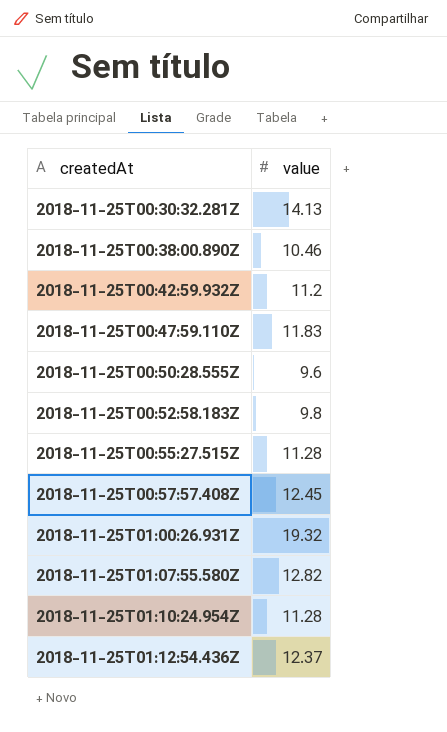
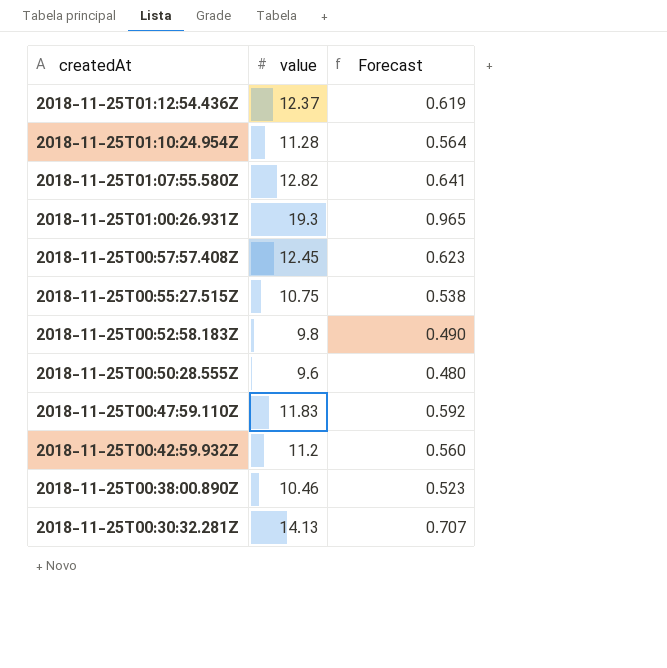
row order: createdAt ascending -> createdAt descending
column Forecast | formula: none -> [value] * 0.05
2018-11-25T01:00:26.931Z | value: 19.32 -> 19.3
2018-11-25T00:55:27.515Z | value: 11.28 -> 10.75

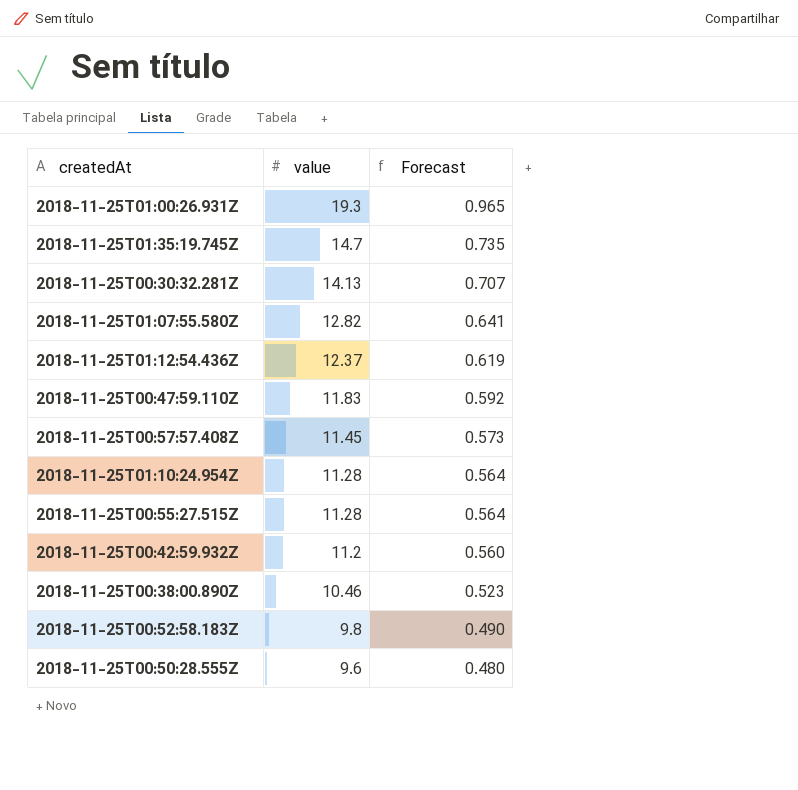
row order: createdAt descending -> value descending
row 2018-11-25T01:35:19.745Z: none -> 14.7 | 0.735
2018-11-25T00:57:57.408Z | value: 12.45 -> 11.45
2018-11-25T00:57:57.408Z | Forecast: 0.623 -> 0.573
2018-11-25T00:55:27.515Z | value: 10.75 -> 11.28
2018-11-25T00:55:27.515Z | Forecast: 0.538 -> 0.564

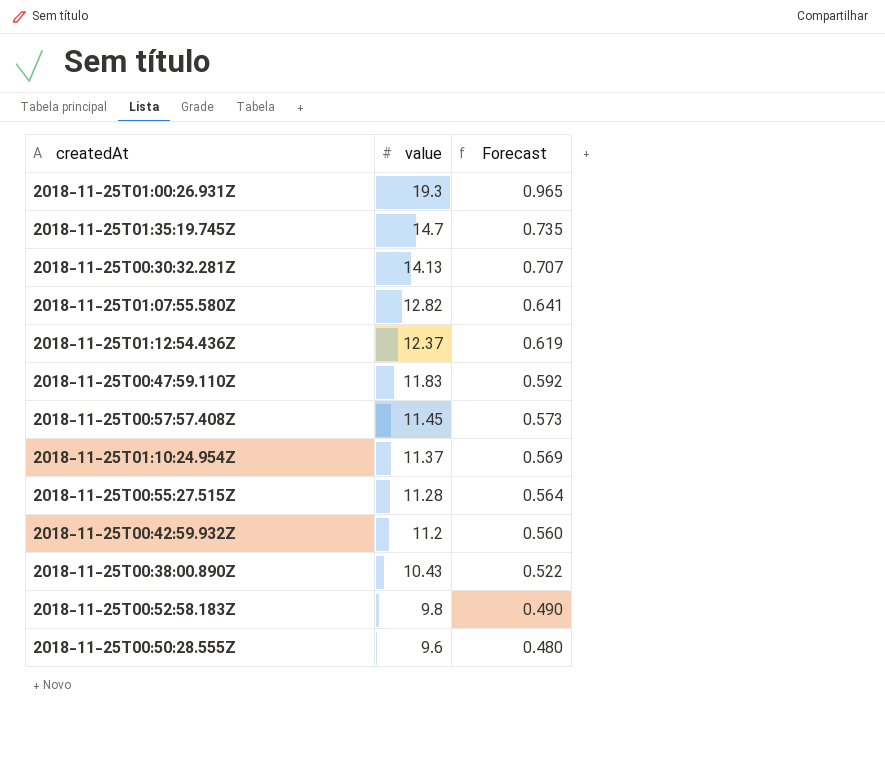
2018-11-25T01:10:24.954Z | value: 11.28 -> 11.37
2018-11-25T01:10:24.954Z | Forecast: 0.564 -> 0.569
2018-11-25T00:38:00.890Z | value: 10.46 -> 10.43
2018-11-25T00:38:00.890Z | Forecast: 0.523 -> 0.522

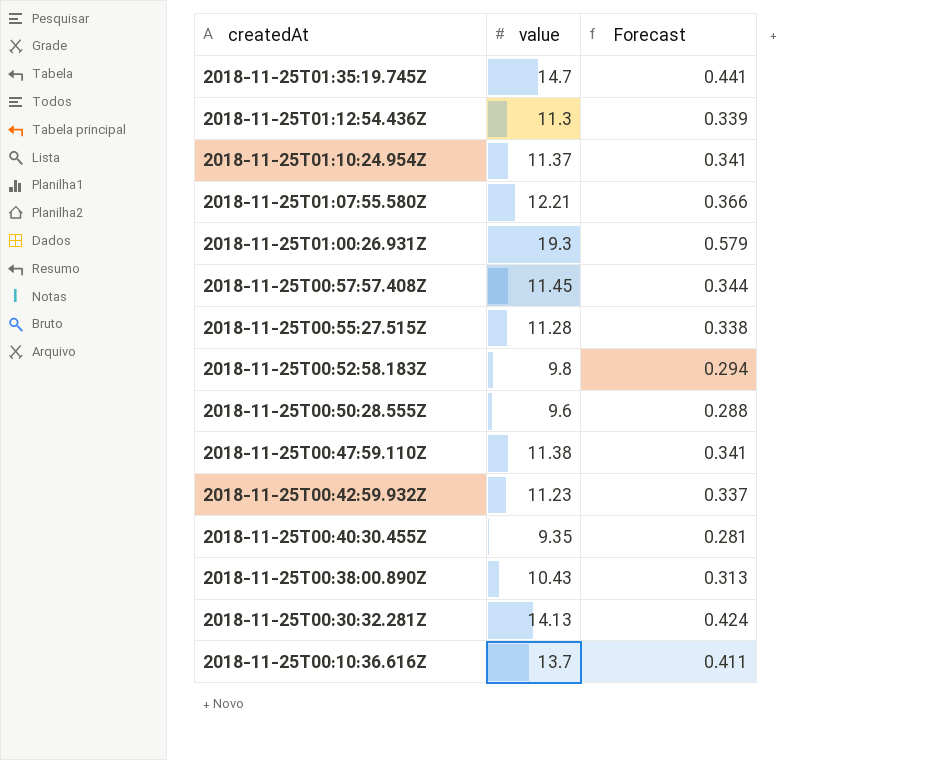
row order: value descending -> createdAt descending
column Forecast | formula: [value] * 0.05 -> [value] * 0.03
2018-11-25T01:12:54.436Z | value: 12.37 -> 11.3
2018-11-25T01:07:55.580Z | value: 12.82 -> 12.21
2018-11-25T00:47:59.110Z | value: 11.83 -> 11.38
2018-11-25T00:42:59.932Z | value: 11.2 -> 11.23
row 2018-11-25T00:40:30.455Z: none -> 9.35 | 0.281
row 2018-11-25T00:10:36.616Z: none -> 13.7 | 0.411

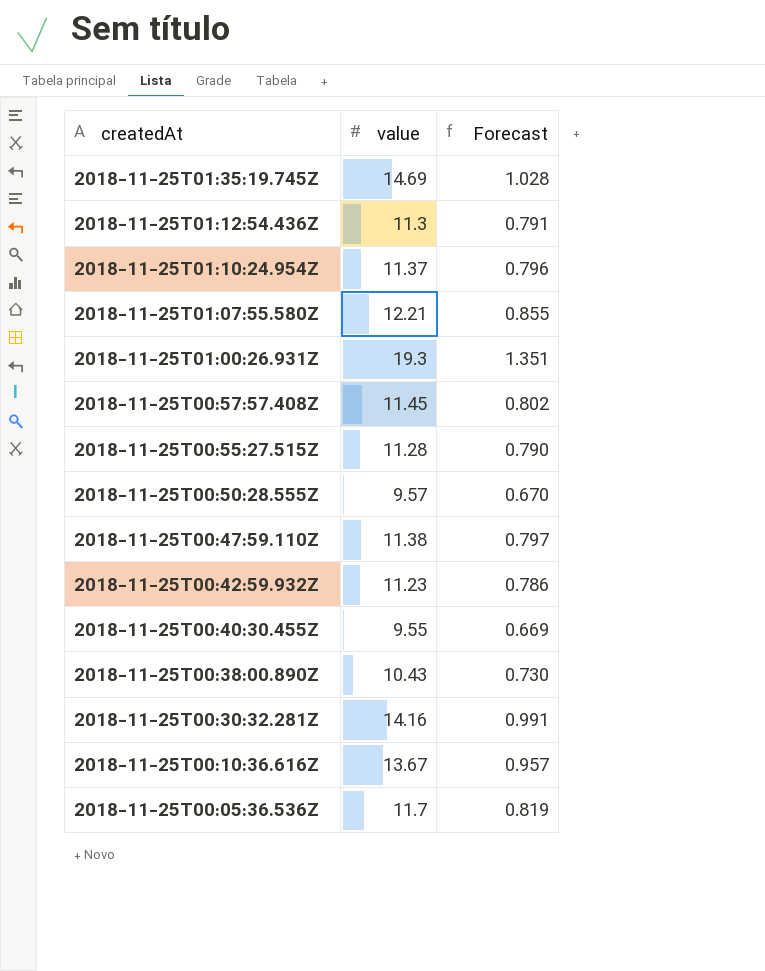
column Forecast | formula: [value] * 0.03 -> [value] * 0.07
row 2018-11-25T00:52:58.183Z: 9.8 | 0.294 -> none
2018-11-25T01:35:19.745Z | value: 14.7 -> 14.69
2018-11-25T00:50:28.555Z | value: 9.6 -> 9.57
2018-11-25T00:40:30.455Z | value: 9.35 -> 9.55
2018-11-25T00:30:32.281Z | value: 14.13 -> 14.16
2018-11-25T00:10:36.616Z | value: 13.7 -> 13.67
row 2018-11-25T00:05:36.536Z: none -> 11.7 | 0.819

